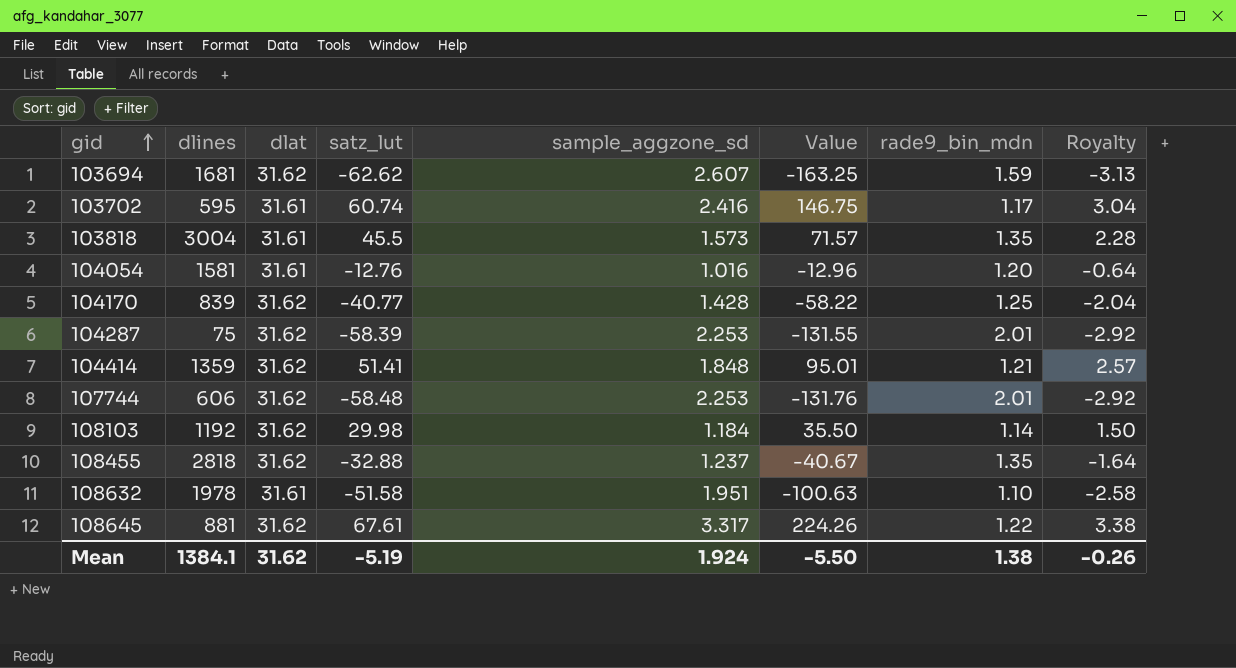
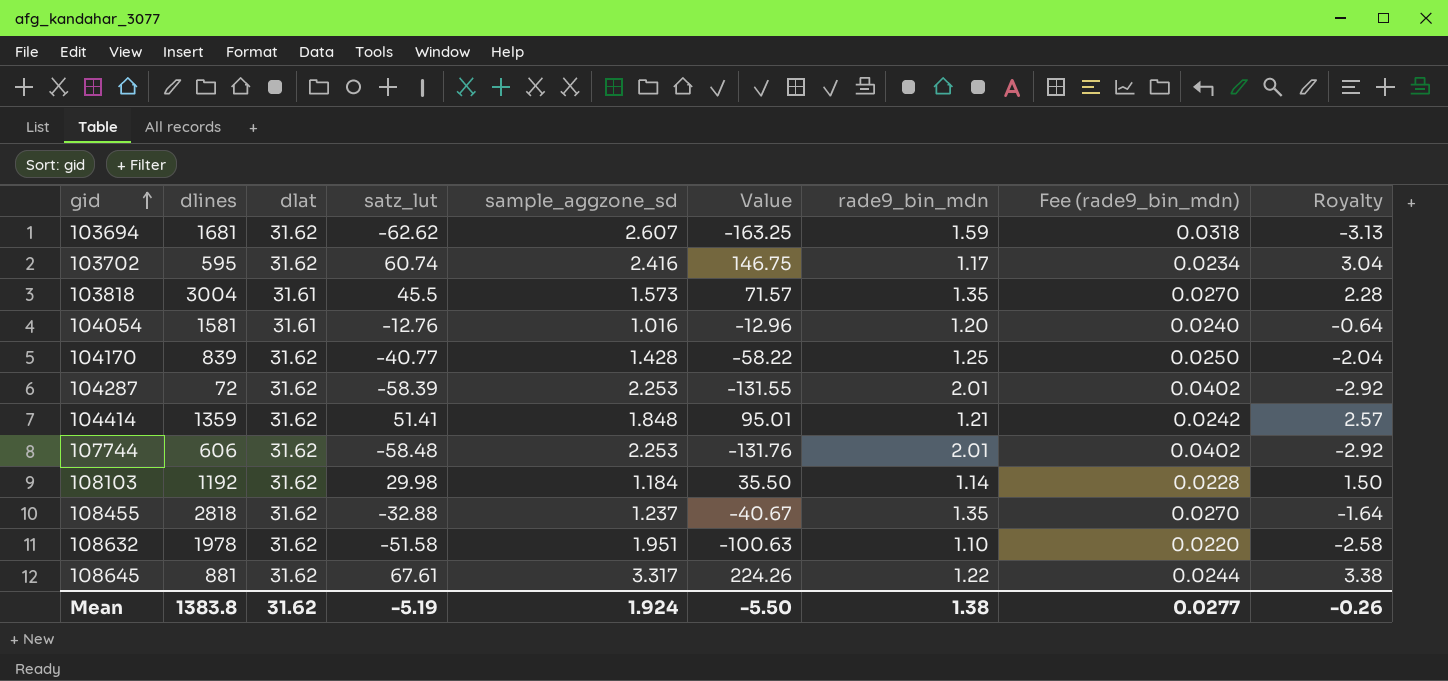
column Fee (rade9_bin_mdn) | formula: none -> [rade9_bin_mdn] * 0.02
103702 | dlat: 31.61 -> 31.62
104287 | dlines: 75 -> 72
108632 | dlat: 31.61 -> 31.62
Mean | dlines: 1384.1 -> 1383.8

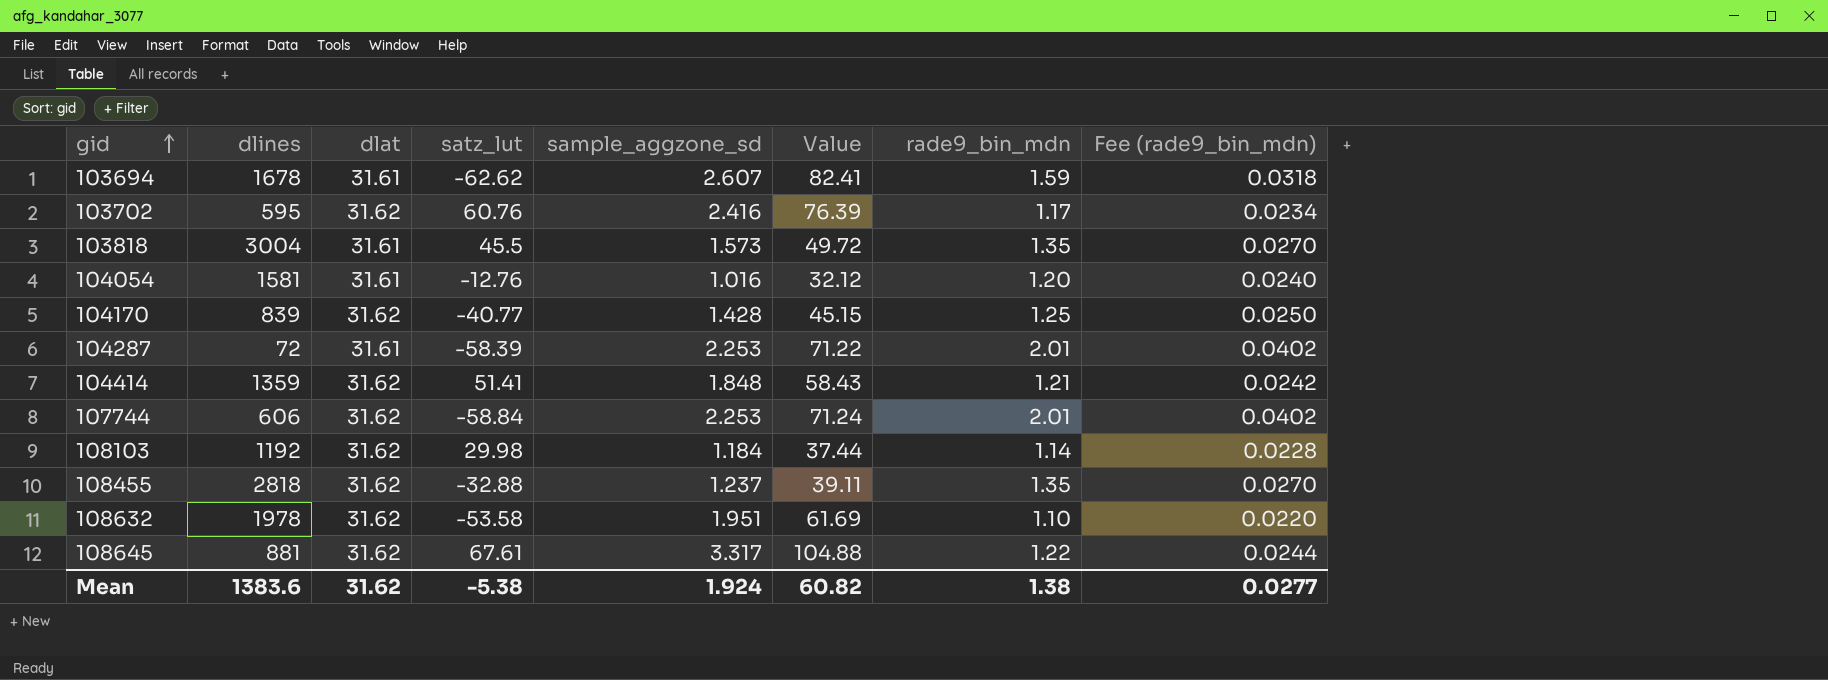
column Royalty | formula: [satz_lut] * 0.05 -> none
column Value | formula: [satz_lut] * [sample_aggzone_sd] -> [dlat] * [sample_aggzone_sd]
103694 | dlines: 1681 -> 1678
103694 | dlat: 31.62 -> 31.61
103702 | satz_lut: 60.74 -> 60.76
104287 | dlat: 31.62 -> 31.61
107744 | satz_lut: -58.48 -> -58.84
108632 | satz_lut: -51.58 -> -53.58
Mean | dlines: 1383.8 -> 1383.6
Mean | satz_lut: -5.19 -> -5.38
Mean | Value: -5.50 -> 60.82

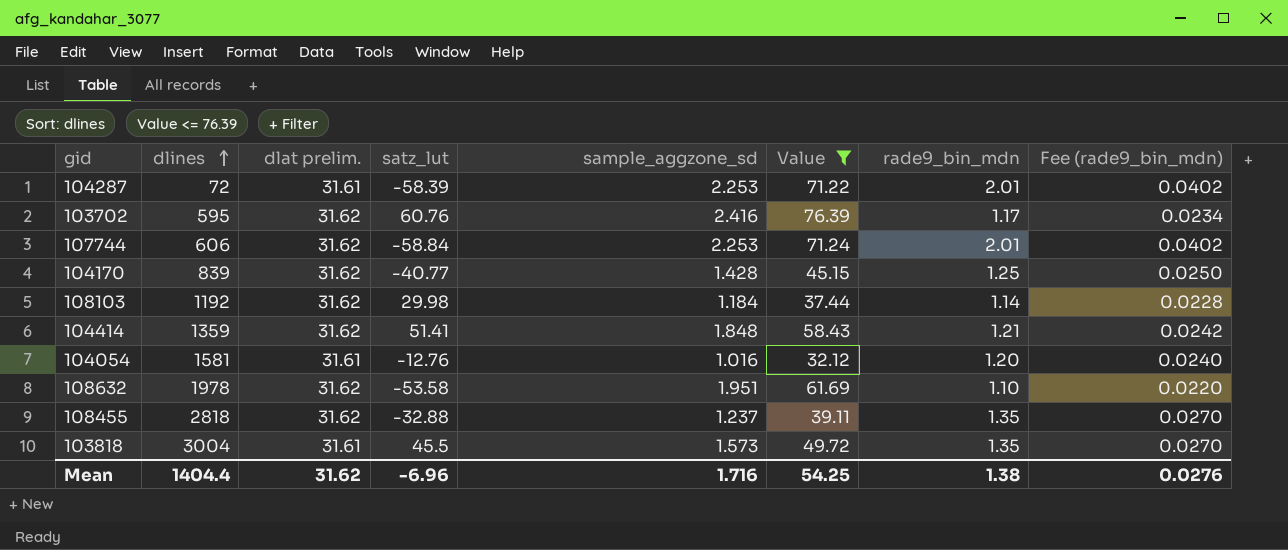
filter: none -> Value <= 76.39
row order: gid ascending -> dlines ascending
column name: dlat -> dlat prelim.
Mean | dlines: 1383.6 -> 1404.4
Mean | satz_lut: -5.38 -> -6.96
Mean | sample_aggzone_sd: 1.924 -> 1.716
Mean | Value: 60.82 -> 54.25
Mean | Fee (rade9_bin_mdn): 0.0277 -> 0.0276

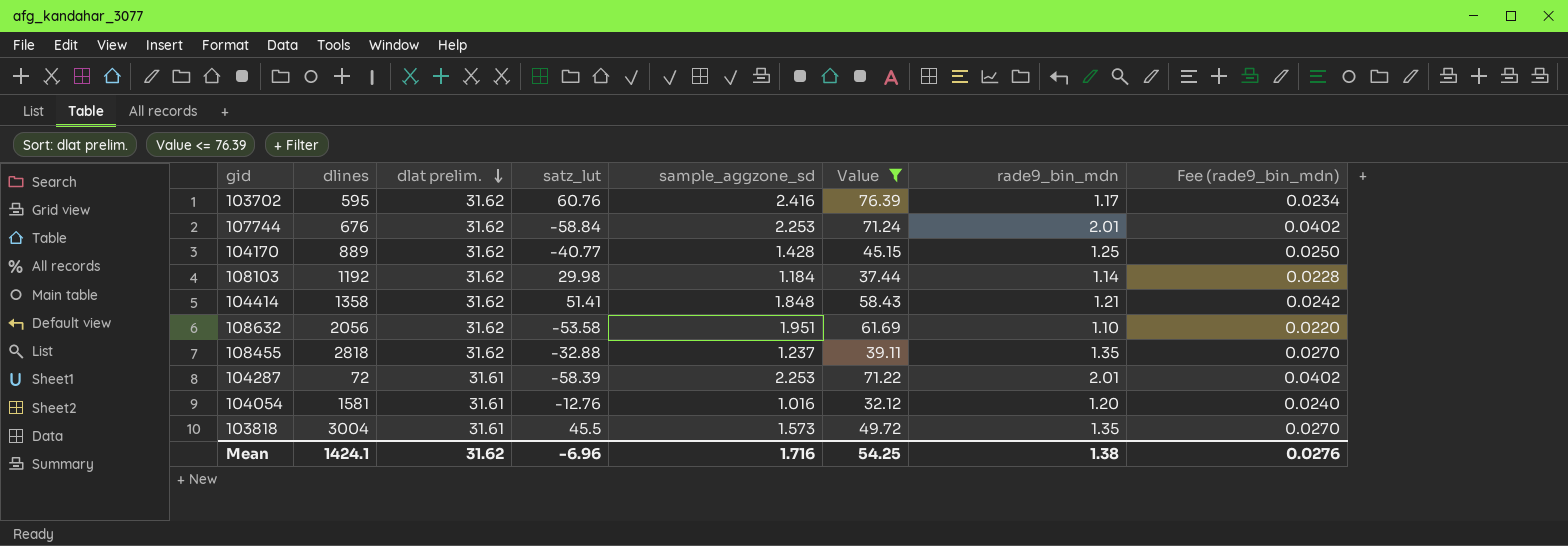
row order: dlines ascending -> dlat prelim. descending
107744 | dlines: 606 -> 676
104170 | dlines: 839 -> 889
104414 | dlines: 1359 -> 1358
108632 | dlines: 1978 -> 2056
Mean | dlines: 1404.4 -> 1424.1

